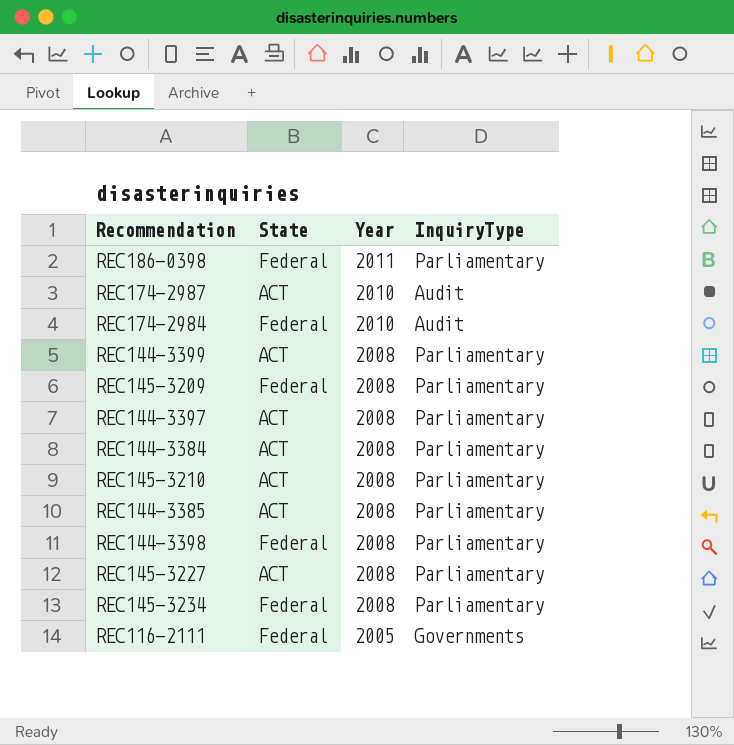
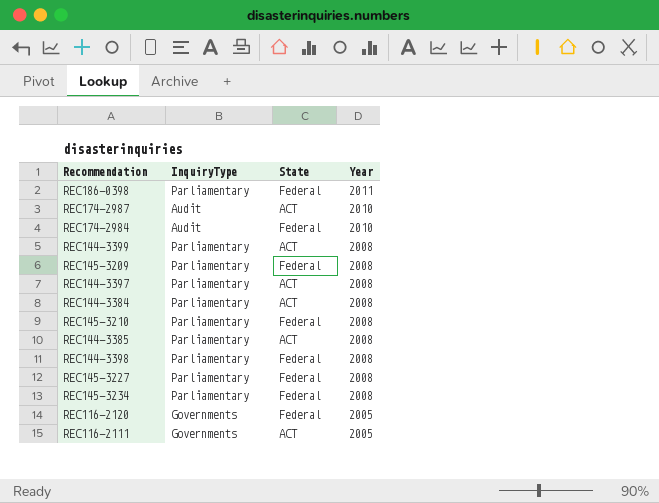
column InquiryType | position: 4 -> 2
REC145-3210 | State: ACT -> Federal
REC145-3227 | State: ACT -> Federal
row REC116-2120: none -> Governments | Federal | 2005
REC116-2111 | State: Federal -> ACT

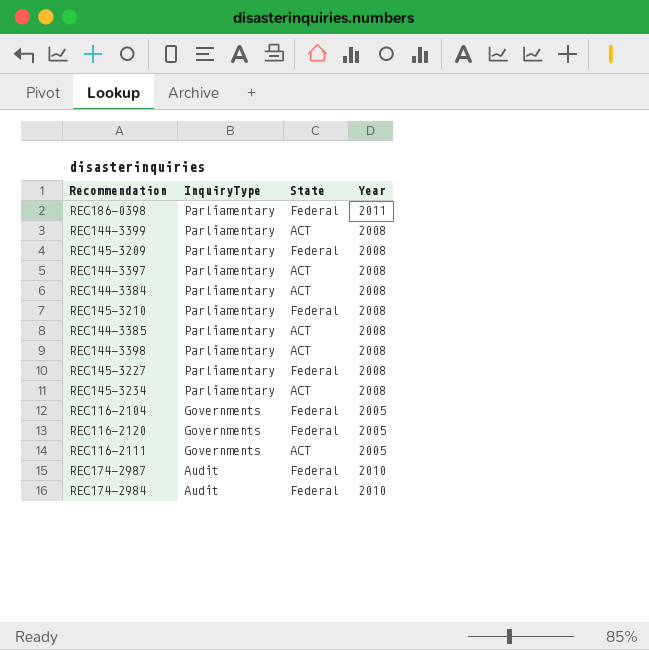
row order: Year descending -> InquiryType descending
REC144-3398 | State: Federal -> ACT
REC145-3234 | State: Federal -> ACT
row REC116-2104: none -> Governments | Federal | 2005
REC174-2987 | State: ACT -> Federal

